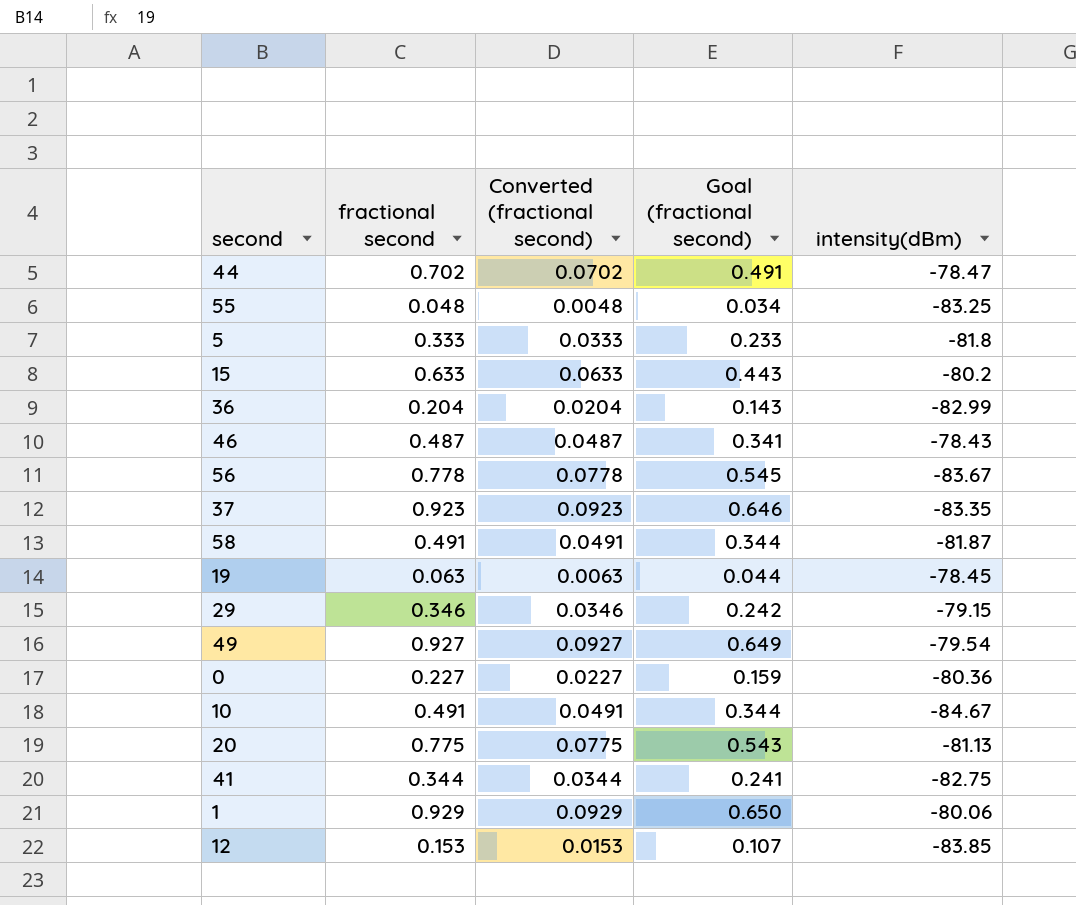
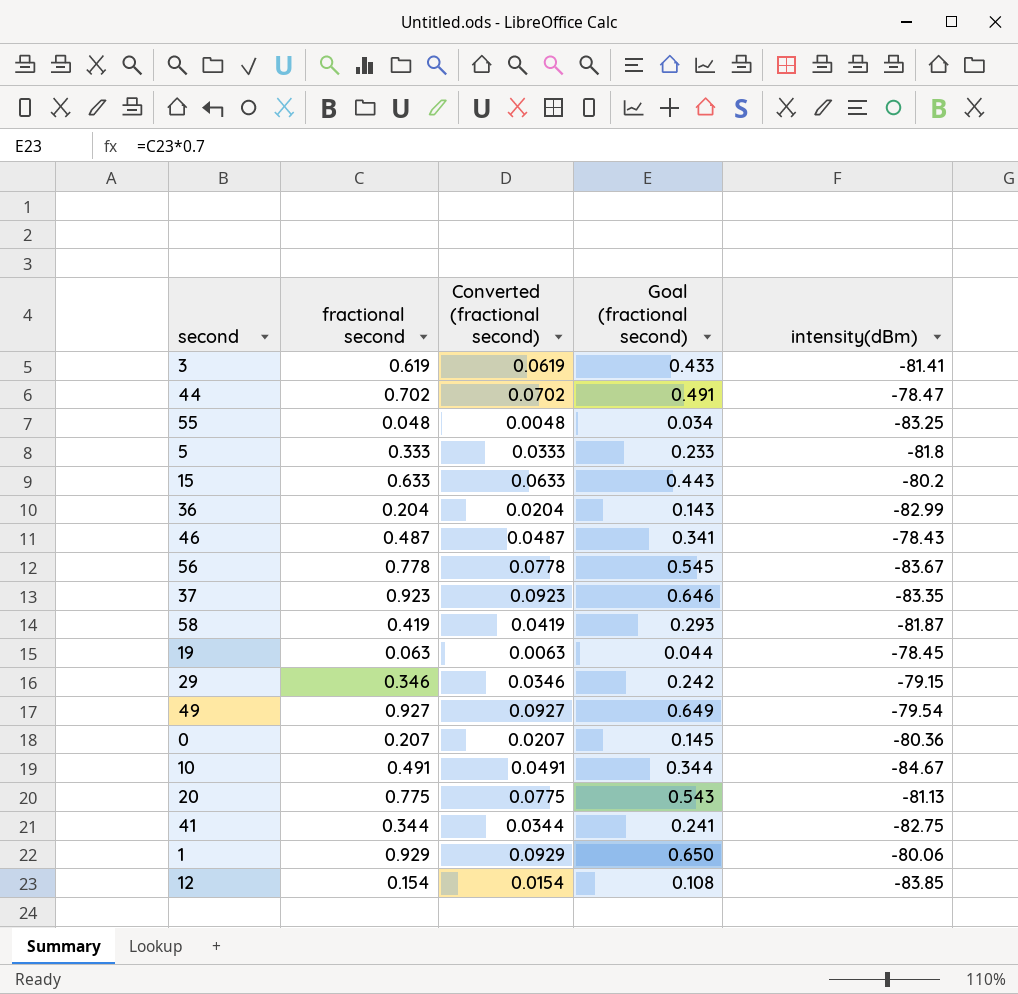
row 3: none -> 0.619 | 0.0619 | 0.433 | -81.41
58 | fractional second: 0.491 -> 0.419
58 | Converted (fractional second): 0.0491 -> 0.0419
58 | Goal (fractional second): 0.344 -> 0.293
0 | fractional second: 0.227 -> 0.207
0 | Converted (fractional second): 0.0227 -> 0.0207
0 | Goal (fractional second): 0.159 -> 0.145
12 | fractional second: 0.153 -> 0.154
12 | Converted (fractional second): 0.0153 -> 0.0154
12 | Goal (fractional second): 0.107 -> 0.108

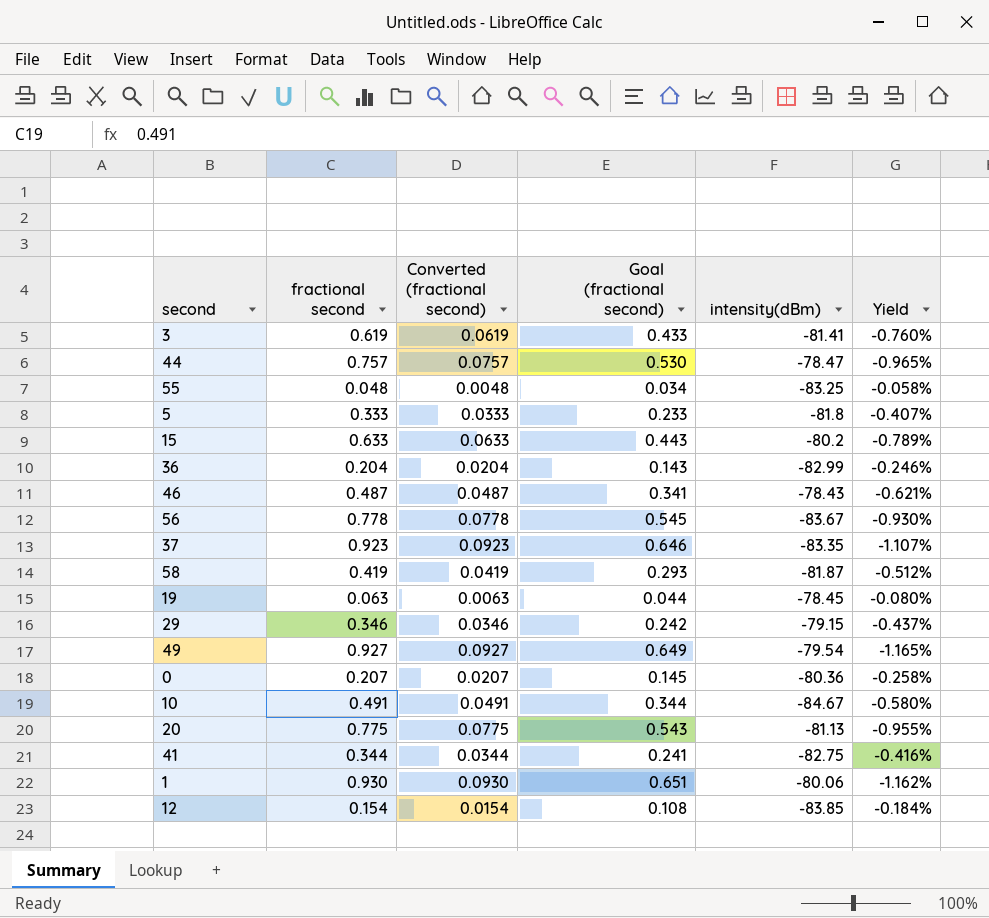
column Yield | formula: none -> [fractional second] / [intensity(dBm)]
44 | fractional second: 0.702 -> 0.757
44 | Converted (fractional second): 0.0702 -> 0.0757
44 | Goal (fractional second): 0.491 -> 0.530
1 | fractional second: 0.929 -> 0.930
1 | Converted (fractional second): 0.0929 -> 0.0930
1 | Goal (fractional second): 0.650 -> 0.651

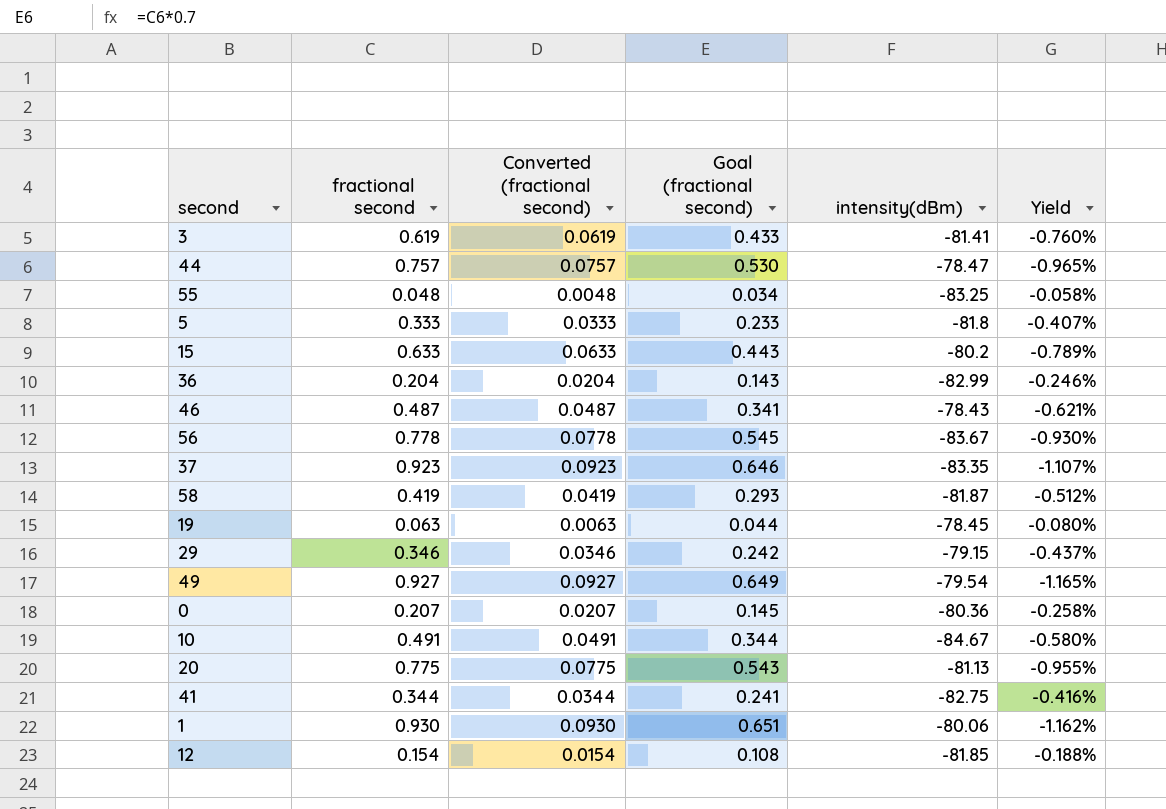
12 | intensity(dBm): -83.85 -> -81.85
12 | Yield: -0.184% -> -0.188%

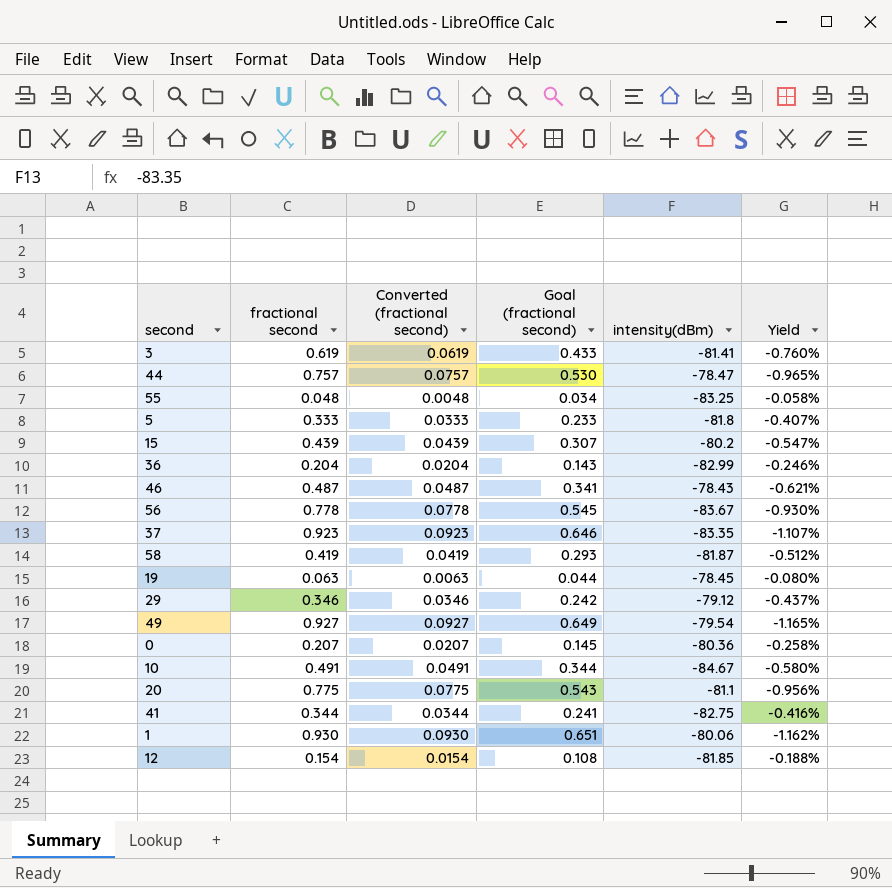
15 | fractional second: 0.633 -> 0.439
15 | Converted (fractional second): 0.0633 -> 0.0439
15 | Goal (fractional second): 0.443 -> 0.307
15 | Yield: -0.789% -> -0.547%
29 | intensity(dBm): -79.15 -> -79.12
20 | intensity(dBm): -81.13 -> -81.1
20 | Yield: -0.955% -> -0.956%

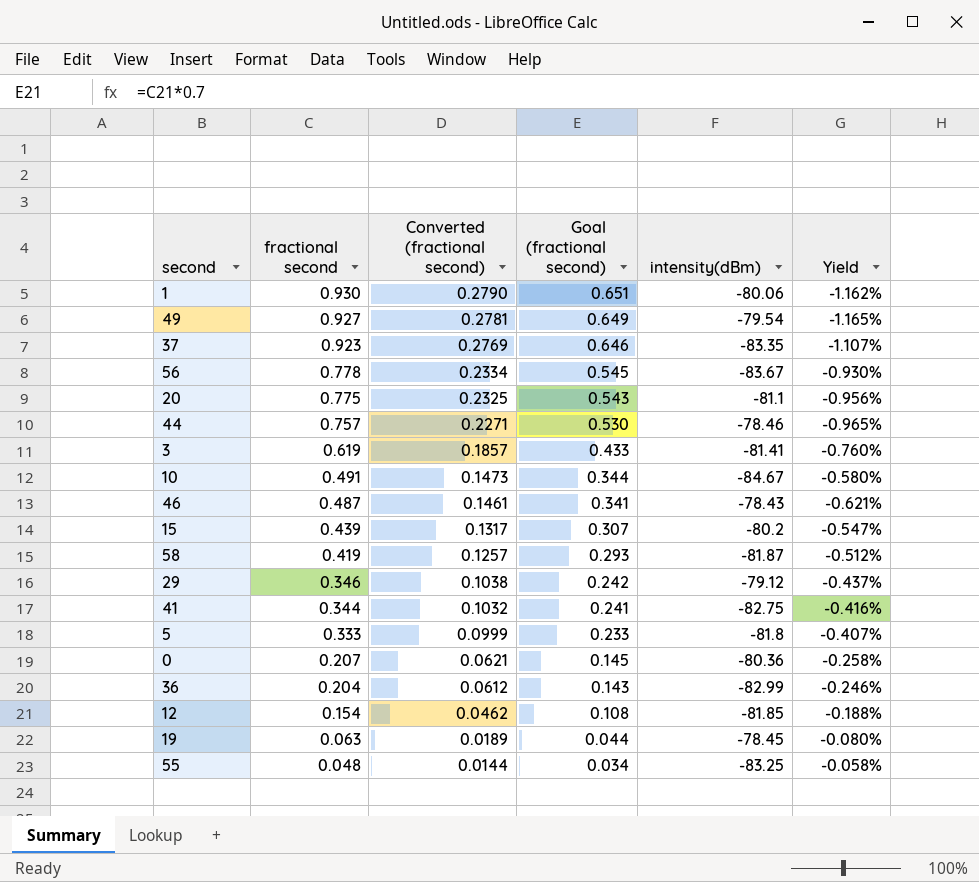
row order: none -> fractional second descending
column Converted (fractional second) | formula: [fractional second] * 0.1 -> [fractional second] * 0.3
44 | intensity(dBm): -78.47 -> -78.46

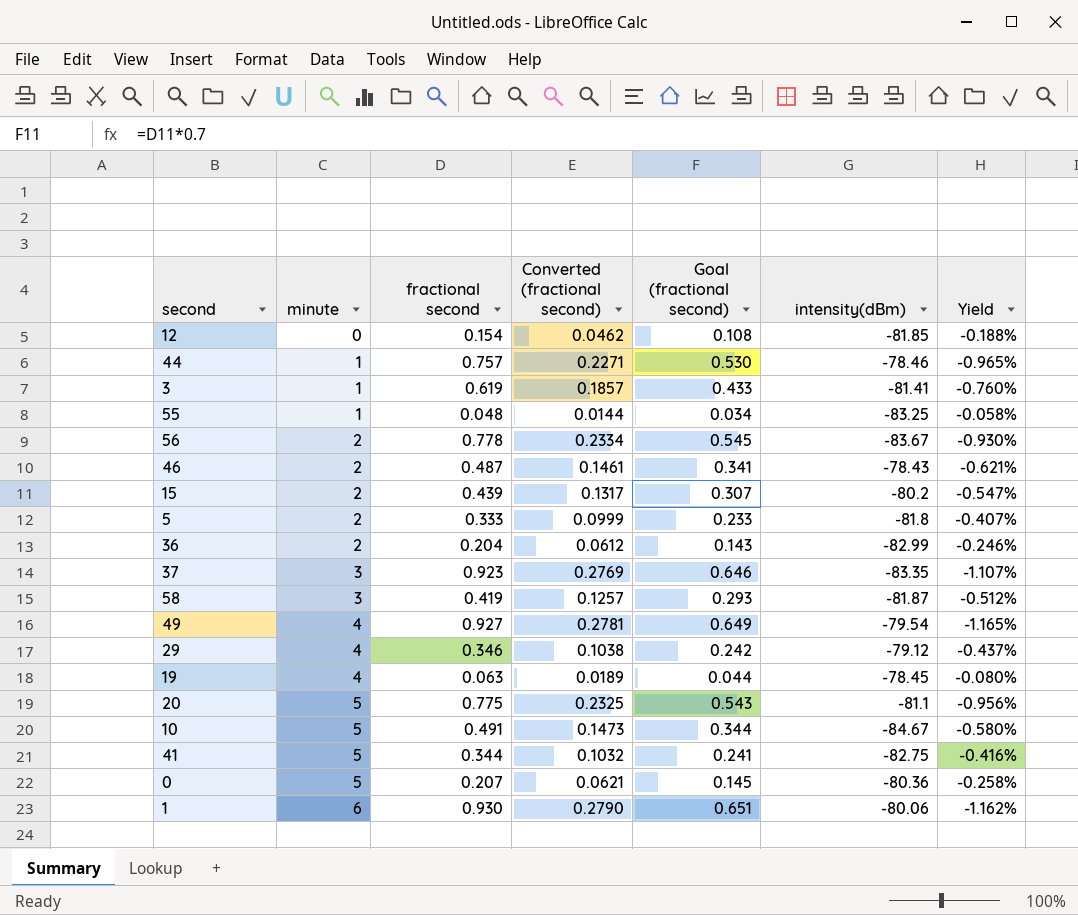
row order: fractional second descending -> minute ascending
column minute | position: none -> 2

